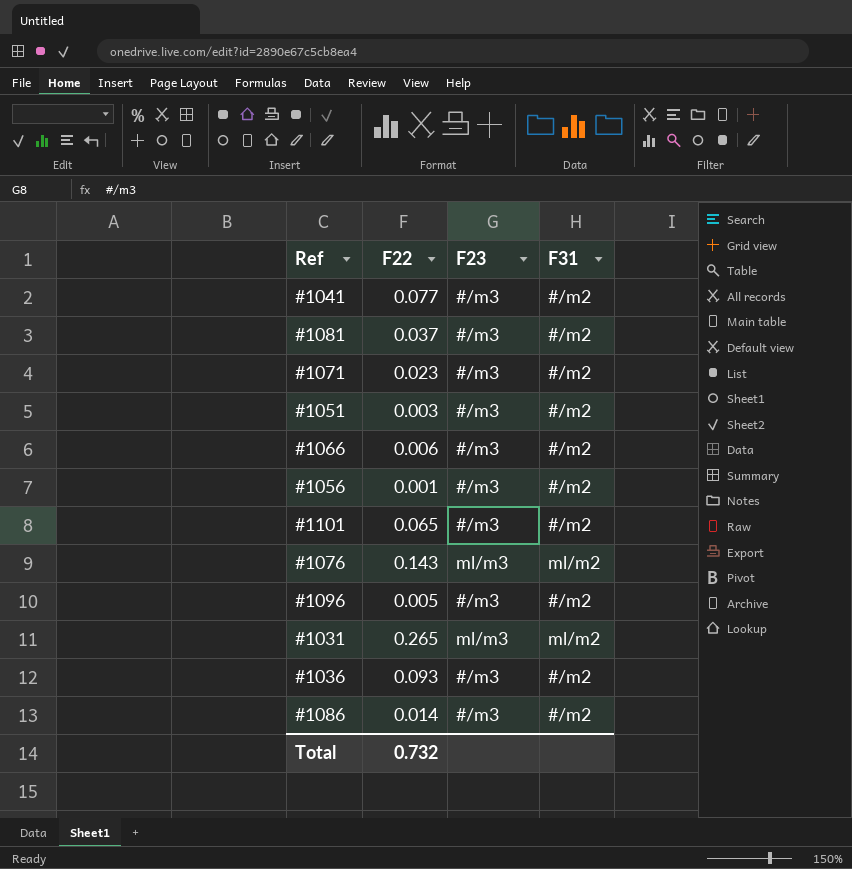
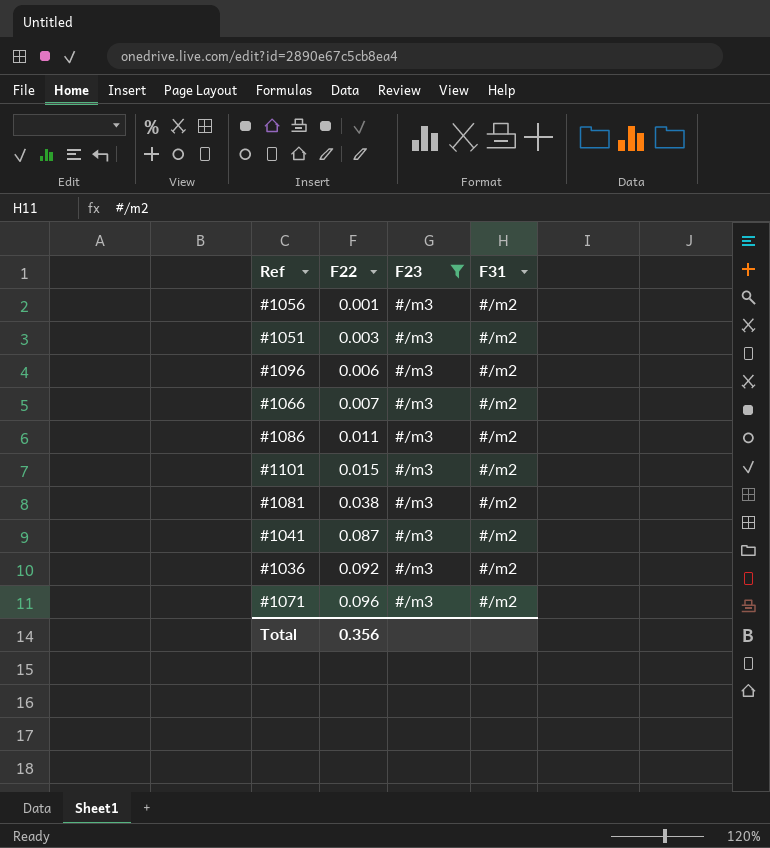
filter: none -> F23 = #/m3
row order: none -> F22 ascending
#1096 | F22: 0.005 -> 0.006
#1066 | F22: 0.006 -> 0.007
#1086 | F22: 0.014 -> 0.011
#1101 | F22: 0.065 -> 0.015
#1081 | F22: 0.037 -> 0.038
#1041 | F22: 0.077 -> 0.087
#1036 | F22: 0.093 -> 0.092
#1071 | F22: 0.023 -> 0.096
Total | F22: 0.732 -> 0.356

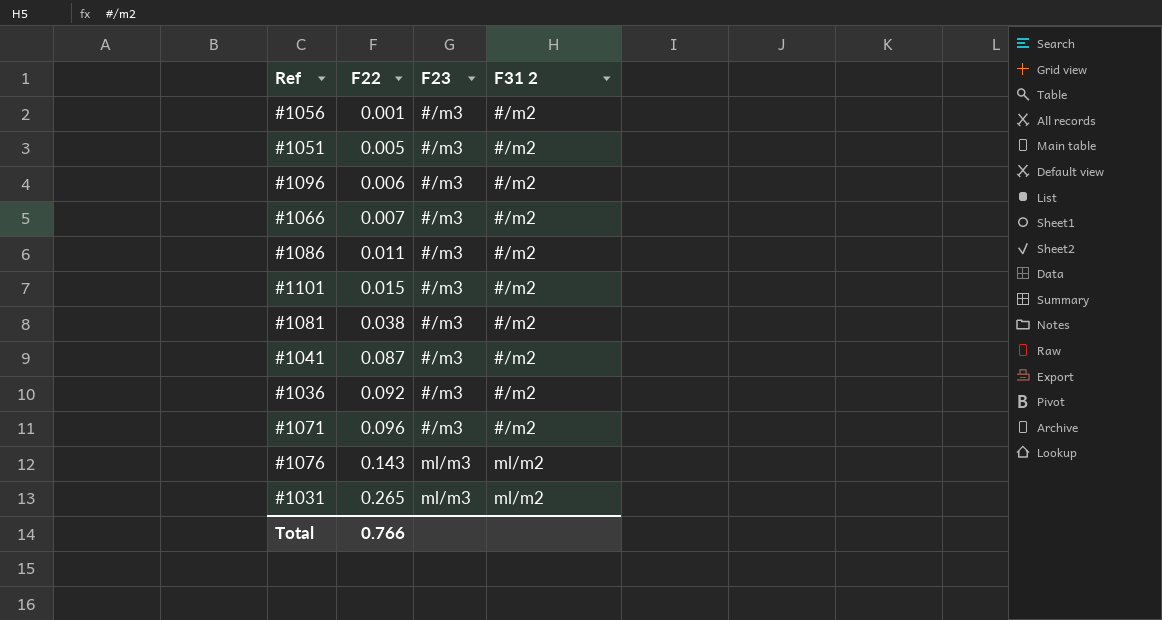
filter: F23 = #/m3 -> none
column name: F31 -> F31 2
#1051 | F22: 0.003 -> 0.005
Total | F22: 0.356 -> 0.766

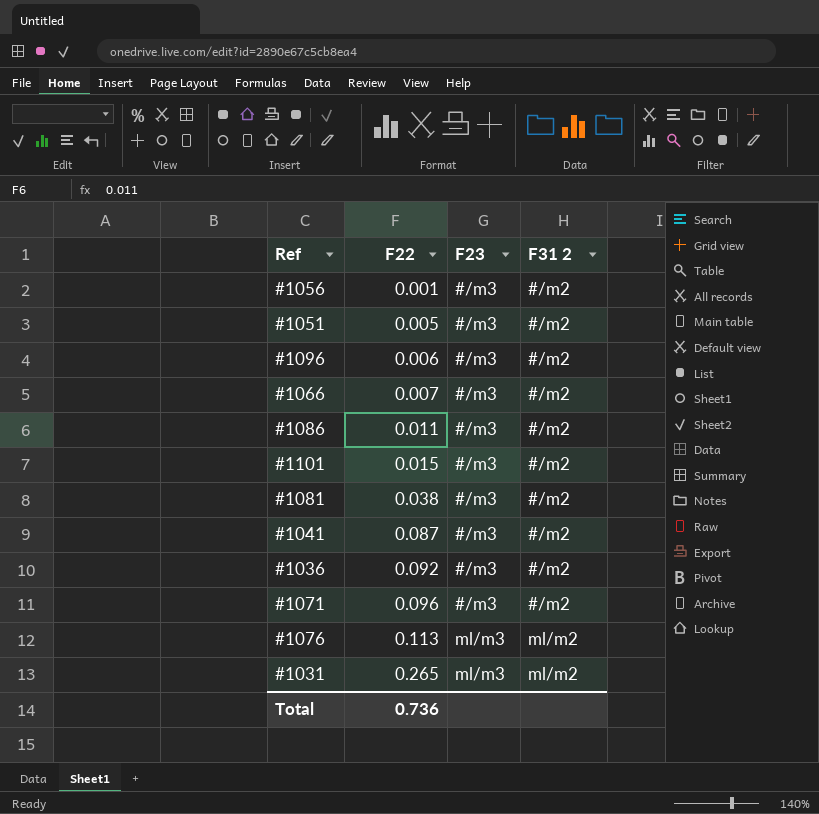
#1076 | F22: 0.143 -> 0.113
Total | F22: 0.766 -> 0.736

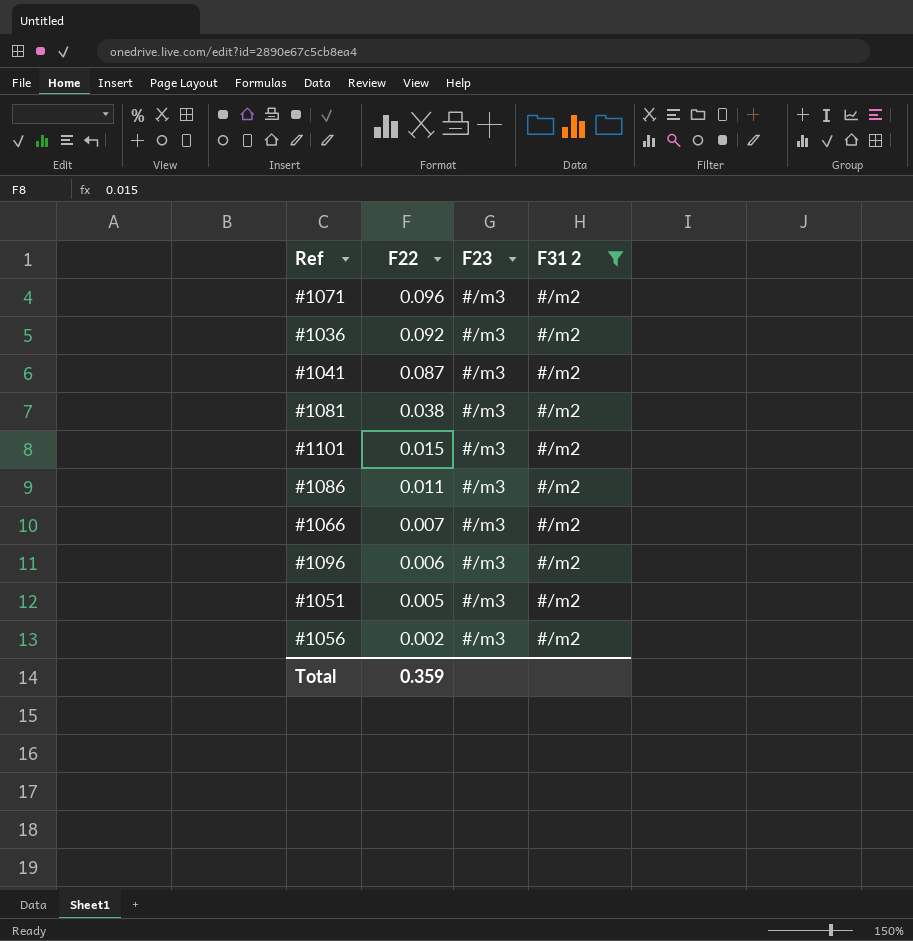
filter: none -> F31 2 = #/m2
row order: F22 ascending -> F22 descending
#1056 | F22: 0.001 -> 0.002
Total | F22: 0.736 -> 0.359

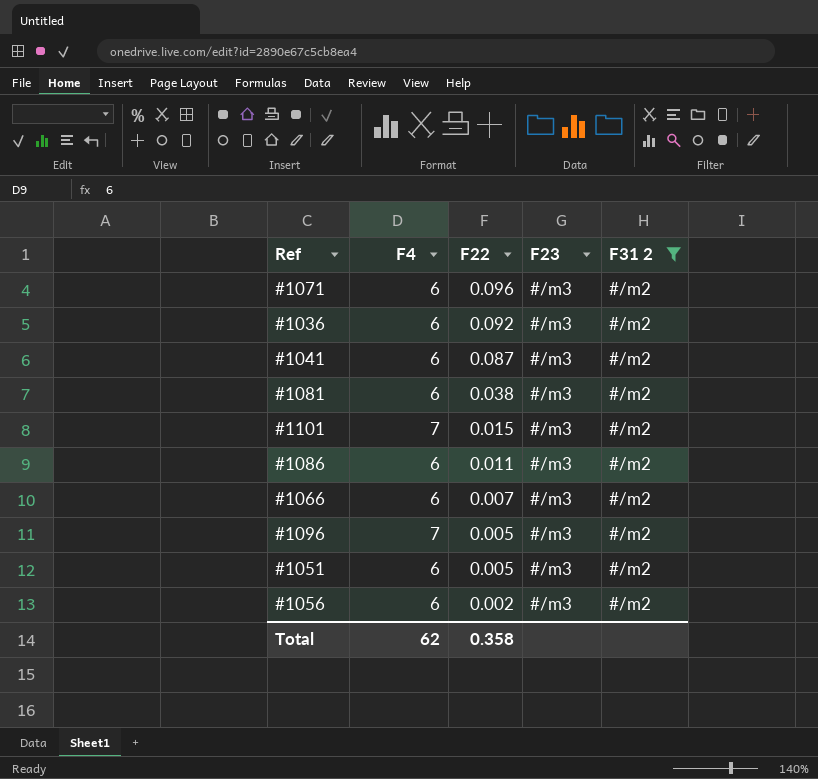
column F4 | position: none -> 2
#1096 | F22: 0.006 -> 0.005
Total | F22: 0.359 -> 0.358

